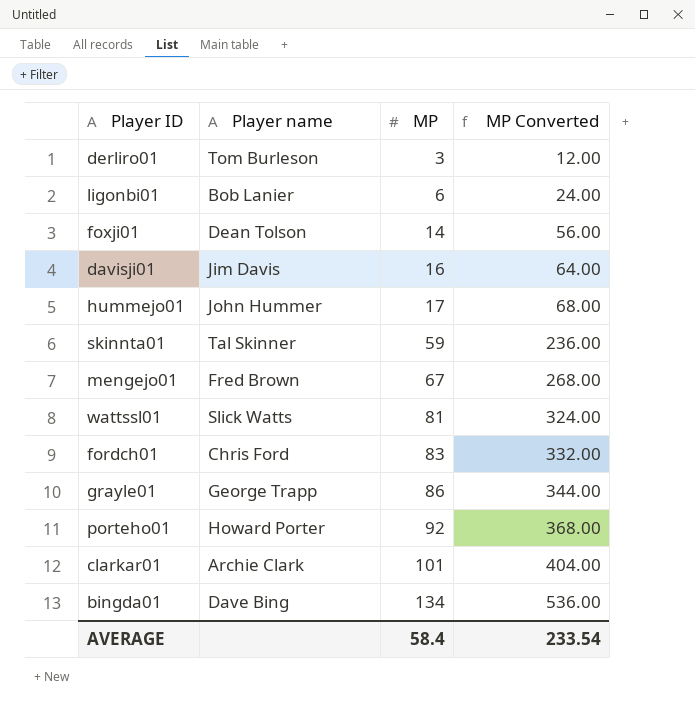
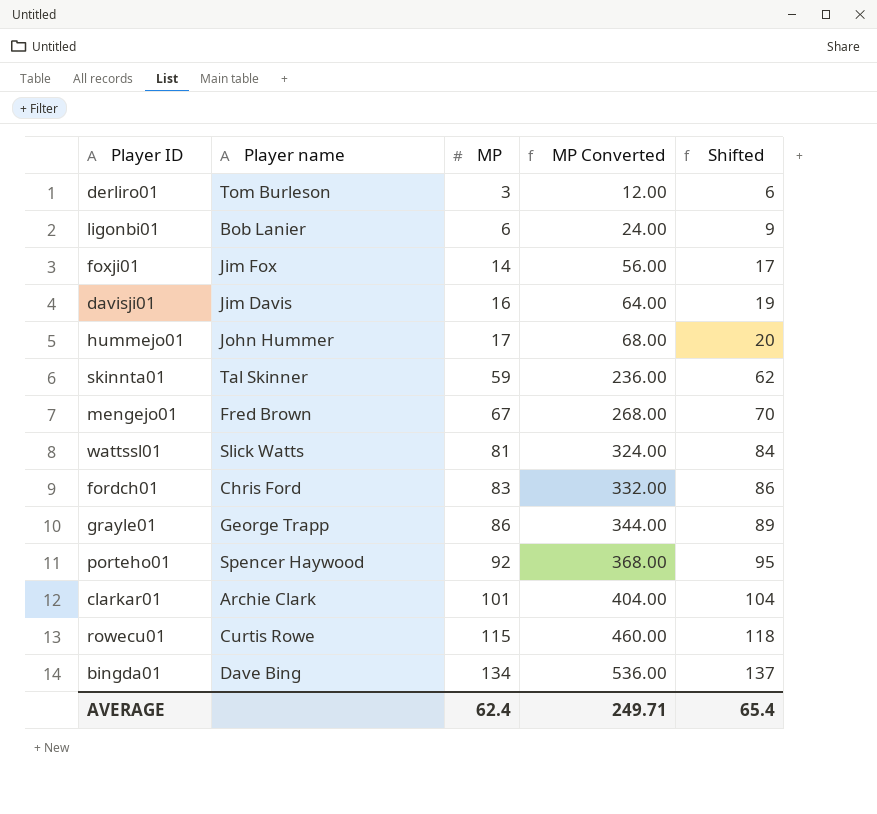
column Shifted | formula: none -> [MP] + 3
foxji01 | Player name: Dean Tolson -> Jim Fox
porteho01 | Player name: Howard Porter -> Spencer Haywood
row rowecu01: none -> Curtis Rowe | 115 | 460.00 | 118
AVERAGE | MP: 58.4 -> 62.4
AVERAGE | MP Converted: 233.54 -> 249.71

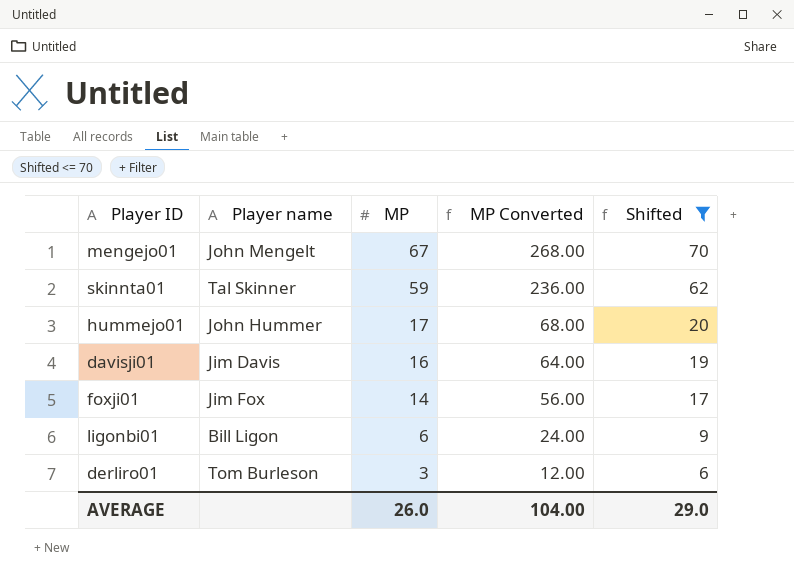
filter: none -> Shifted <= 70
row order: MP ascending -> MP descending
mengejo01 | Player name: Fred Brown -> John Mengelt
ligonbi01 | Player name: Bob Lanier -> Bill Ligon
AVERAGE | MP: 62.4 -> 26.0
AVERAGE | MP Converted: 249.71 -> 104.00
AVERAGE | Shifted: 65.4 -> 29.0

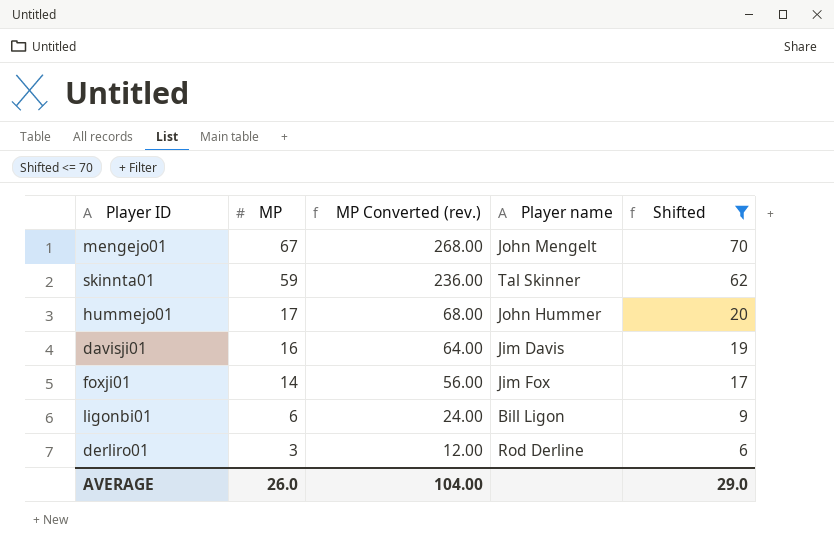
column name: MP Converted -> MP Converted (rev.)
column Player name | position: 2 -> 4
derliro01 | Player name: Tom Burleson -> Rod Derline

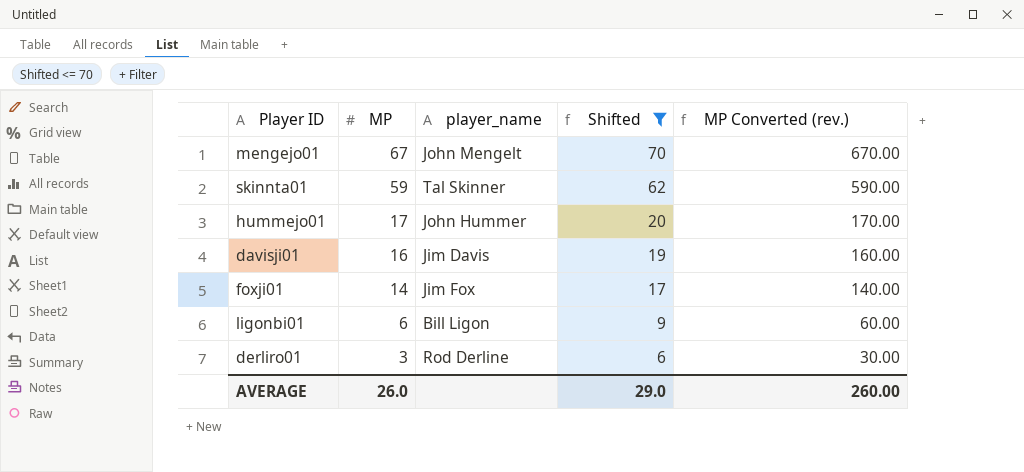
column name: Player name -> player_name
column MP Converted (rev.) | formula: [MP] * 4 -> [MP] * 10
column MP Converted (rev.) | position: 3 -> 5
AVERAGE | MP Converted (rev.): 104.00 -> 260.00

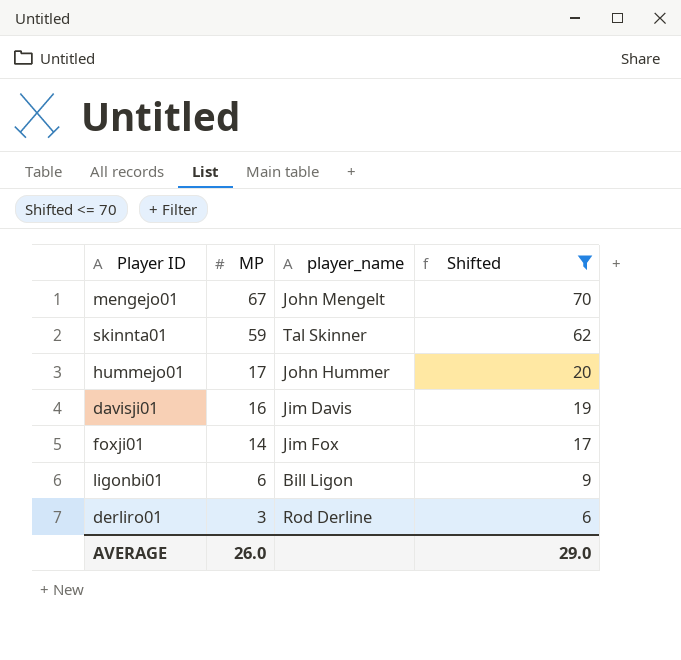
column MP Converted (rev.) | formula: [MP] * 10 -> none

